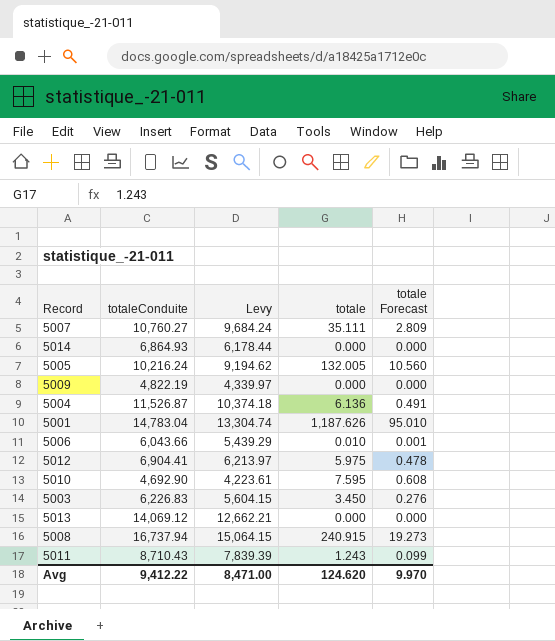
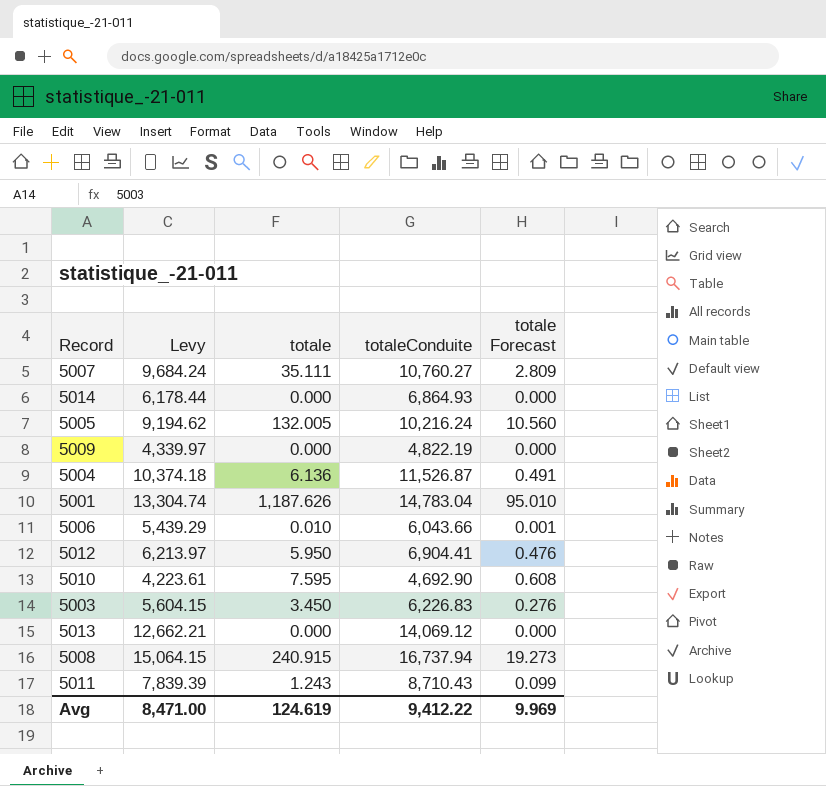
column totaleConduite | position: 2 -> 4
5012 | totale: 5.975 -> 5.950
5012 | totale Forecast: 0.478 -> 0.476
Avg | totale: 124.620 -> 124.619
Avg | totale Forecast: 9.970 -> 9.969

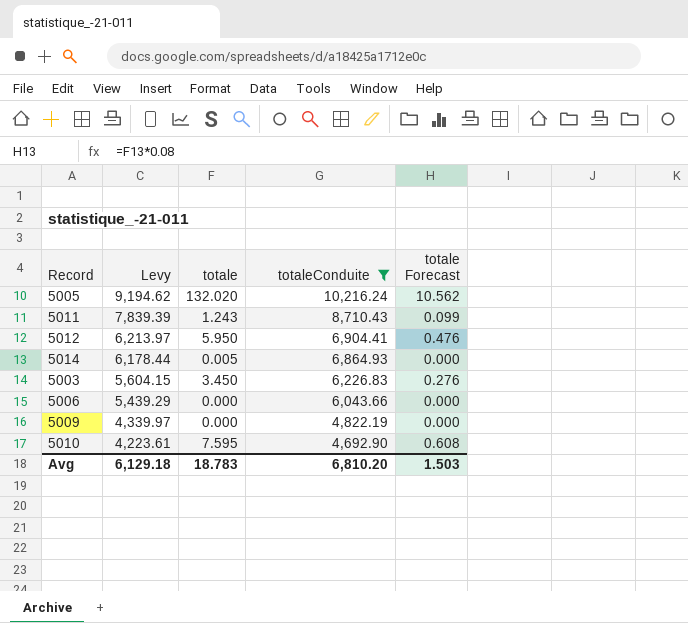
filter: none -> totaleConduite <= 10,216.24
row order: none -> Levy descending
5005 | totale: 132.005 -> 132.020
5005 | totale Forecast: 10.560 -> 10.562
5014 | totale: 0.000 -> 0.005
5006 | totale: 0.010 -> 0.000
5006 | totale Forecast: 0.001 -> 0.000
Avg | Levy: 8,471.00 -> 6,129.18
Avg | totale: 124.619 -> 18.783
Avg | totaleConduite: 9,412.22 -> 6,810.20
Avg | totale Forecast: 9.969 -> 1.503

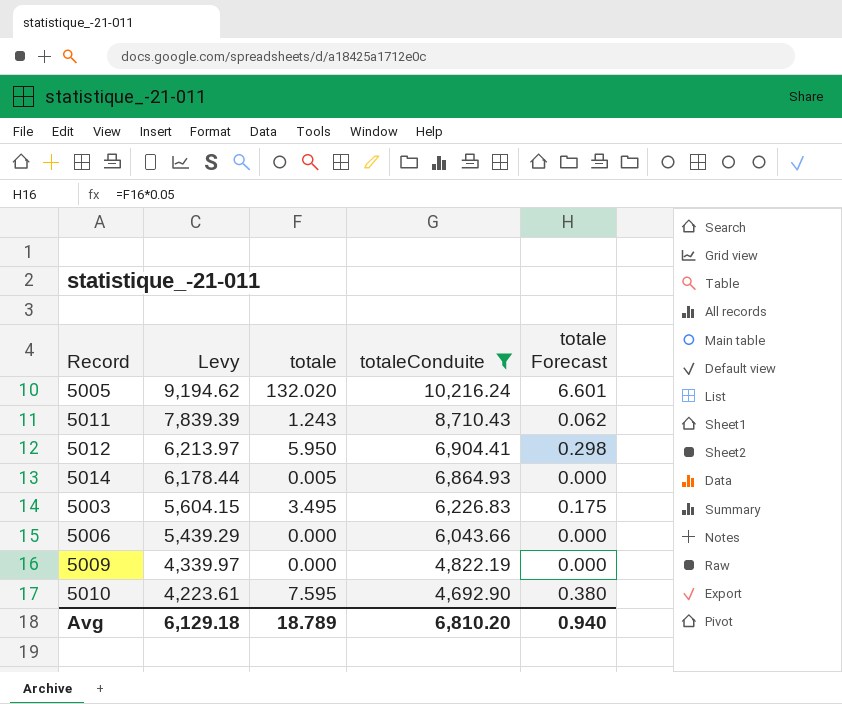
column totale Forecast | formula: [totale] * 0.08 -> [totale] * 0.05
5003 | totale: 3.450 -> 3.495
Avg | totale: 18.783 -> 18.789
Avg | totale Forecast: 1.503 -> 0.940

